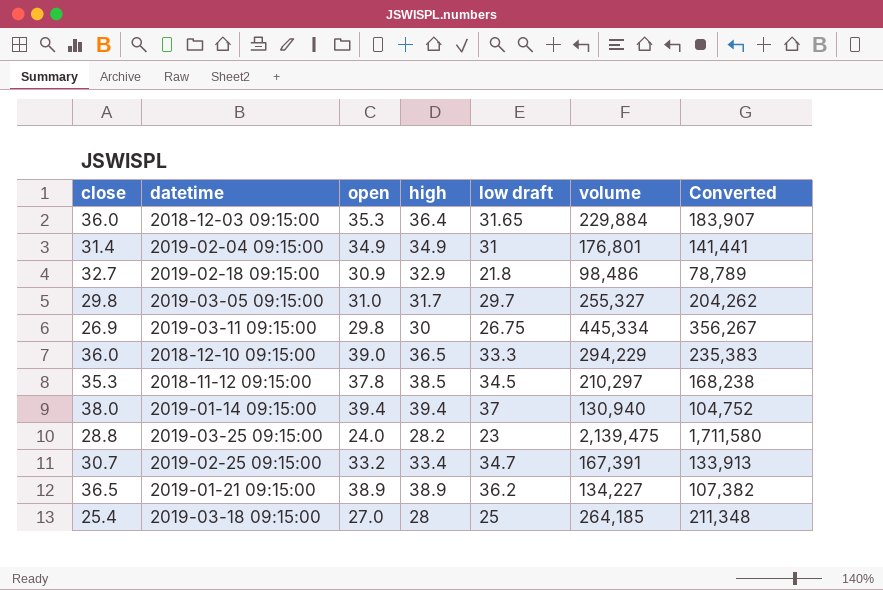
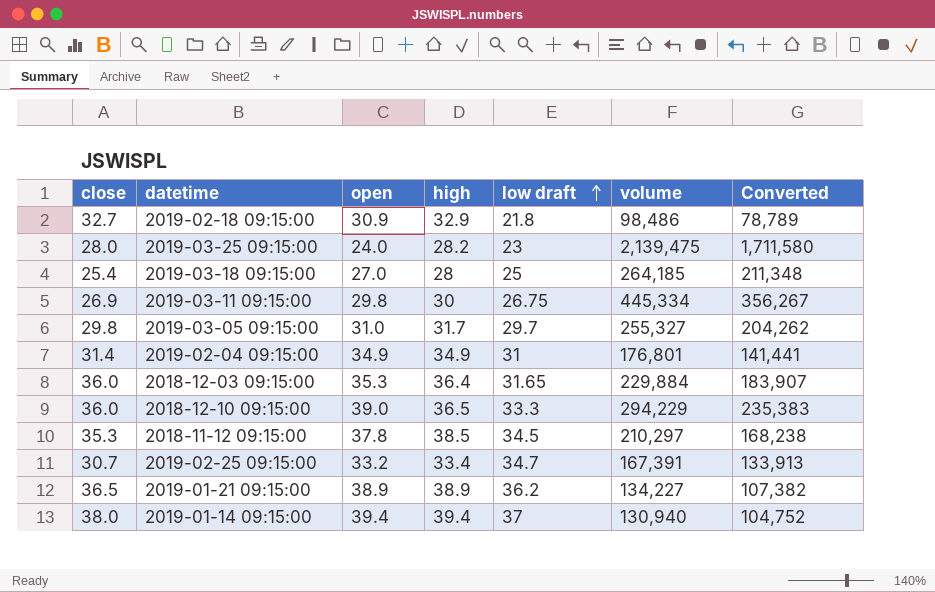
row order: none -> low draft ascending
2019-03-25 09:15:00 | close: 28.8 -> 28.0

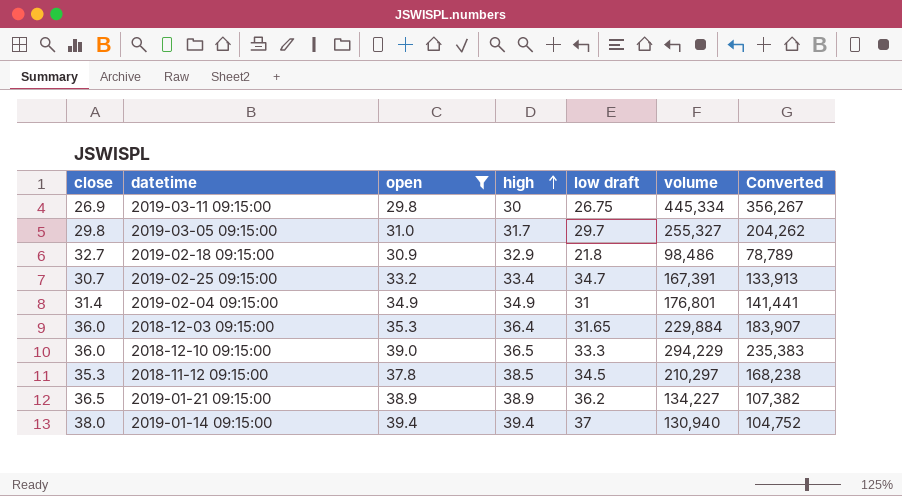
filter: none -> open >= 29.8
row order: low draft ascending -> high ascending

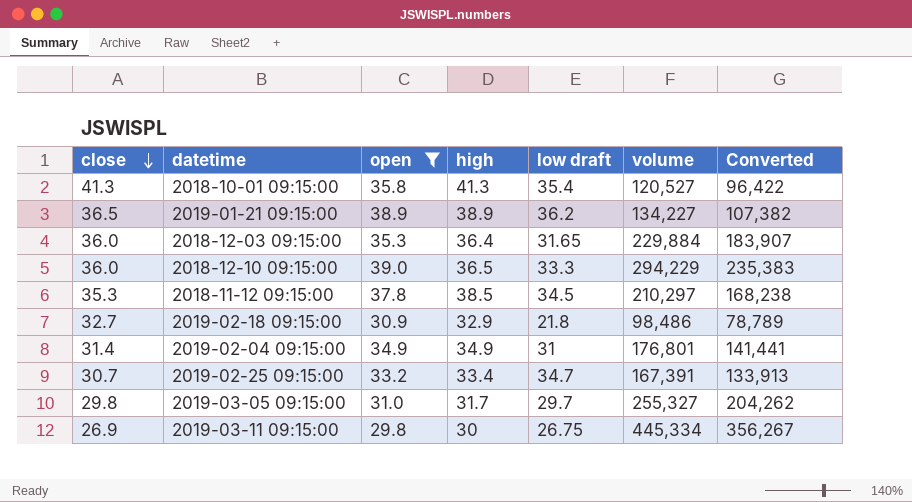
row order: high ascending -> close descending
row 2019-01-14 09:15:00: 38.0 | 39.4 | 39.4 | 37 | 130,940 | 104,752 -> none
row 2018-10-01 09:15:00: none -> 41.3 | 35.8 | 41.3 | 35.4 | 120,527 | 96,422

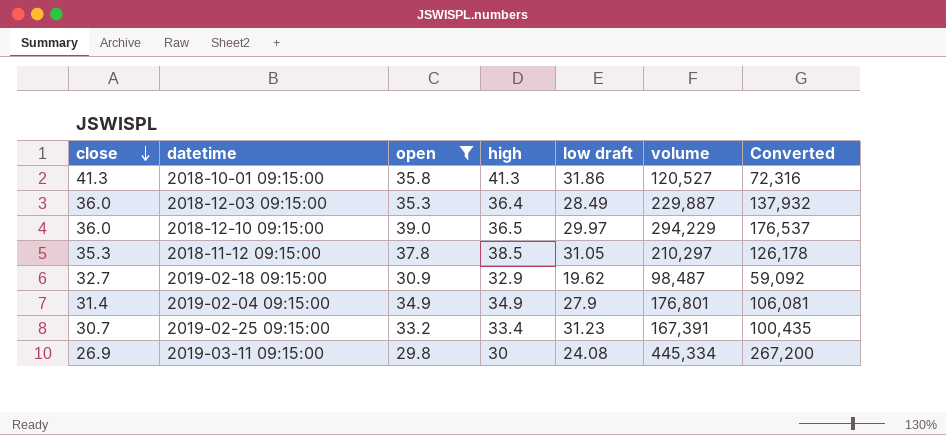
column Converted | formula: [volume] * 0.8 -> [volume] * 0.6
row 2019-01-21 09:15:00: 36.5 | 38.9 | 38.9 | 36.2 | 134,227 | 107,382 -> none
row 2019-03-05 09:15:00: 29.8 | 31.0 | 31.7 | 29.7 | 255,327 | 204,262 -> none
2018-10-01 09:15:00 | low draft: 35.4 -> 31.86
2018-12-03 09:15:00 | low draft: 31.65 -> 28.49
2018-12-03 09:15:00 | volume: 229,884 -> 229,887
2018-12-10 09:15:00 | low draft: 33.3 -> 29.97
2018-11-12 09:15:00 | low draft: 34.5 -> 31.05
2019-02-18 09:15:00 | low draft: 21.8 -> 19.62
2019-02-18 09:15:00 | volume: 98,486 -> 98,487
2019-02-04 09:15:00 | low draft: 31 -> 27.9
2019-02-25 09:15:00 | low draft: 34.7 -> 31.23
2019-03-11 09:15:00 | low draft: 26.75 -> 24.08

